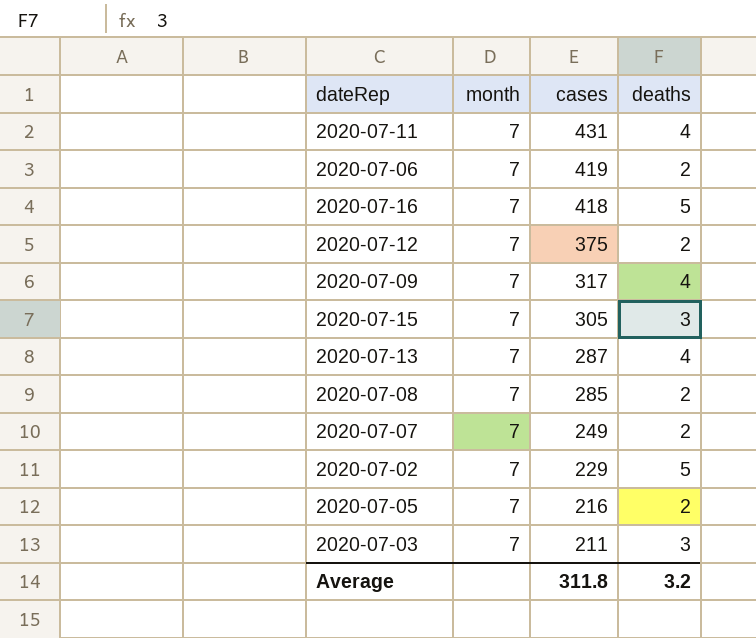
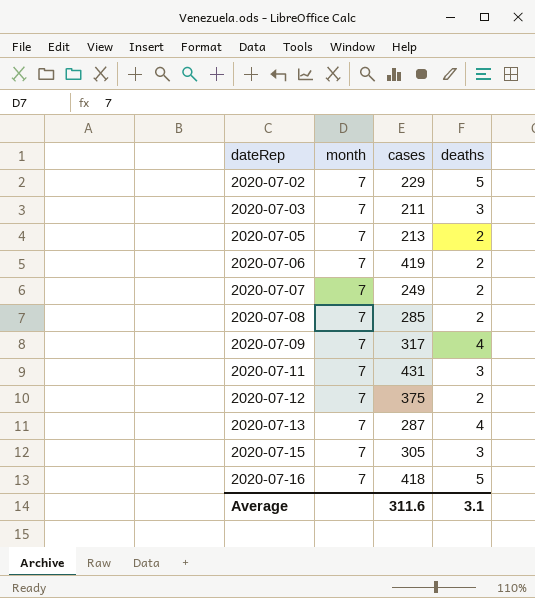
row order: cases descending -> dateRep ascending
2020-07-05 | cases: 216 -> 213
2020-07-11 | deaths: 4 -> 3
Average | cases: 311.8 -> 311.6
Average | deaths: 3.2 -> 3.1

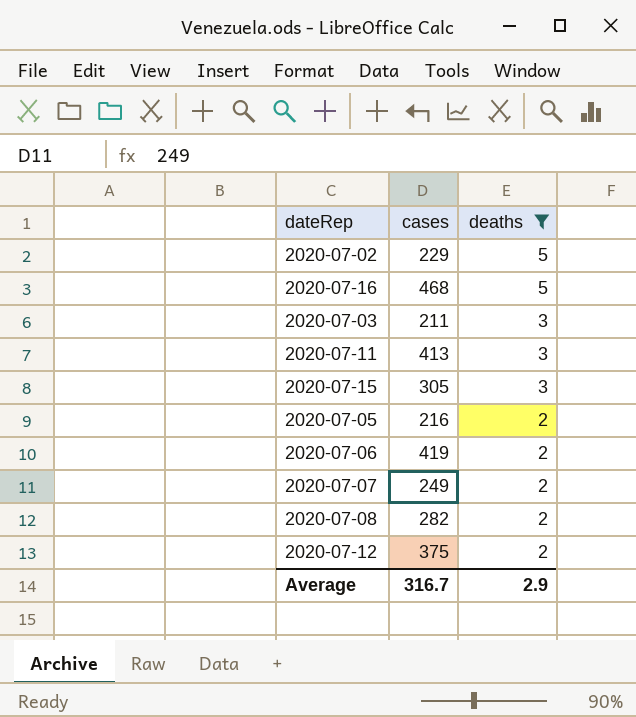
filter: none -> deaths != 4
row order: dateRep ascending -> deaths descending
column month | position: 2 -> none
2020-07-16 | cases: 418 -> 468
2020-07-11 | cases: 431 -> 413
2020-07-05 | cases: 213 -> 216
2020-07-08 | cases: 285 -> 282
Average | cases: 311.6 -> 316.7
Average | deaths: 3.1 -> 2.9

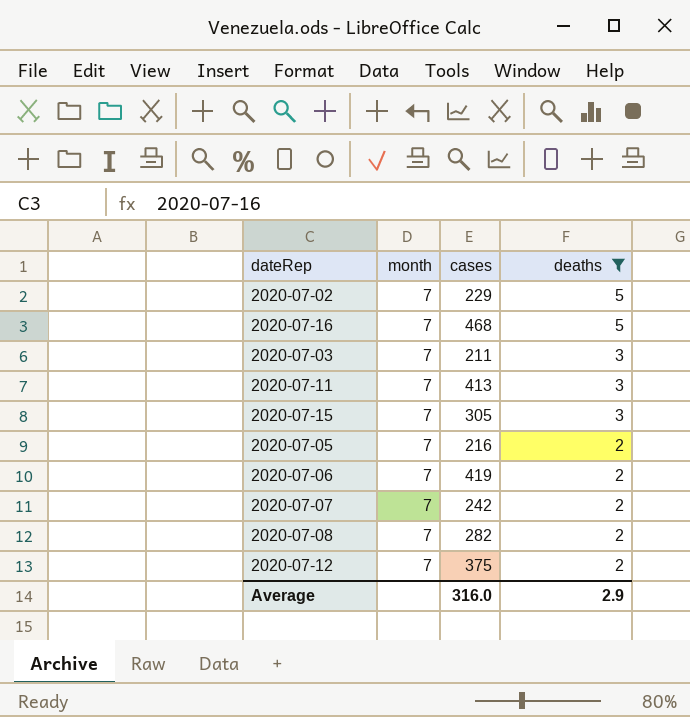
column month | position: none -> 2
2020-07-07 | cases: 249 -> 242
Average | cases: 316.7 -> 316.0

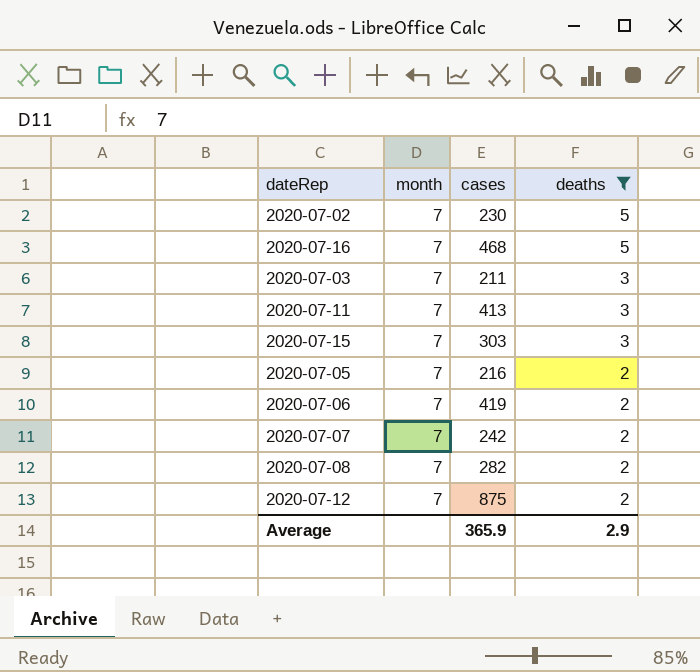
2020-07-02 | cases: 229 -> 230
2020-07-15 | cases: 305 -> 303
2020-07-12 | cases: 375 -> 875
Average | cases: 316.0 -> 365.9

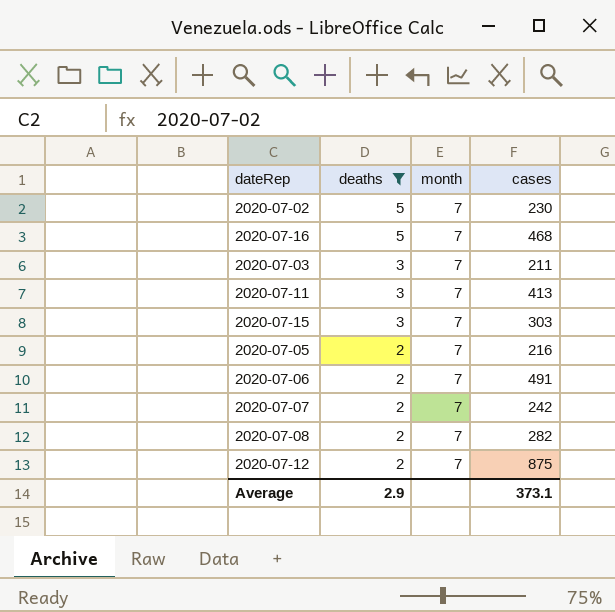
column deaths | position: 4 -> 2
2020-07-06 | cases: 419 -> 491
Average | cases: 365.9 -> 373.1

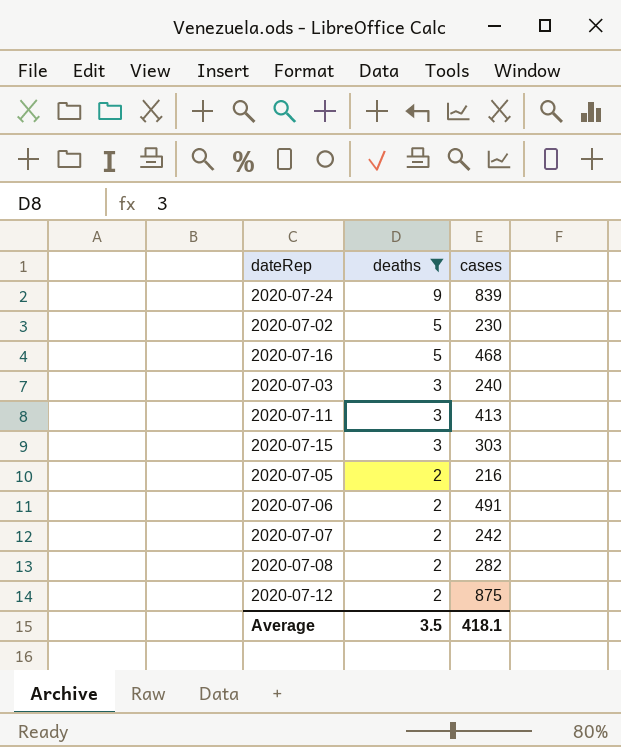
column month | position: 3 -> none
row 2020-07-24: none -> 9 | 839
2020-07-03 | cases: 211 -> 240
Average | deaths: 2.9 -> 3.5
Average | cases: 373.1 -> 418.1

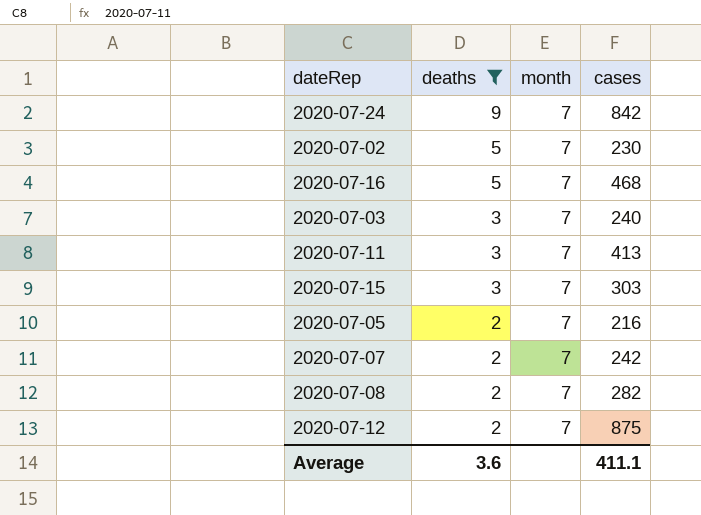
column month | position: none -> 3
row 2020-07-06: 2 | 491 -> none
2020-07-24 | cases: 839 -> 842
Average | deaths: 3.5 -> 3.6
Average | cases: 418.1 -> 411.1

